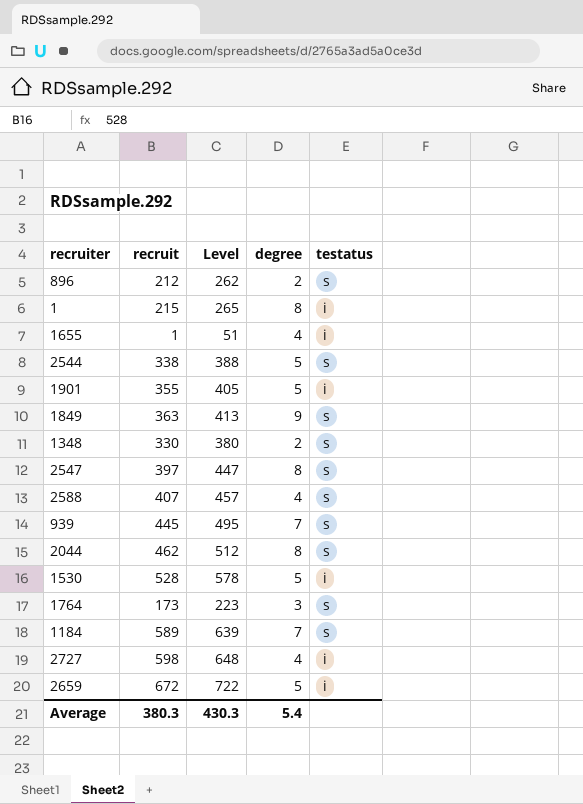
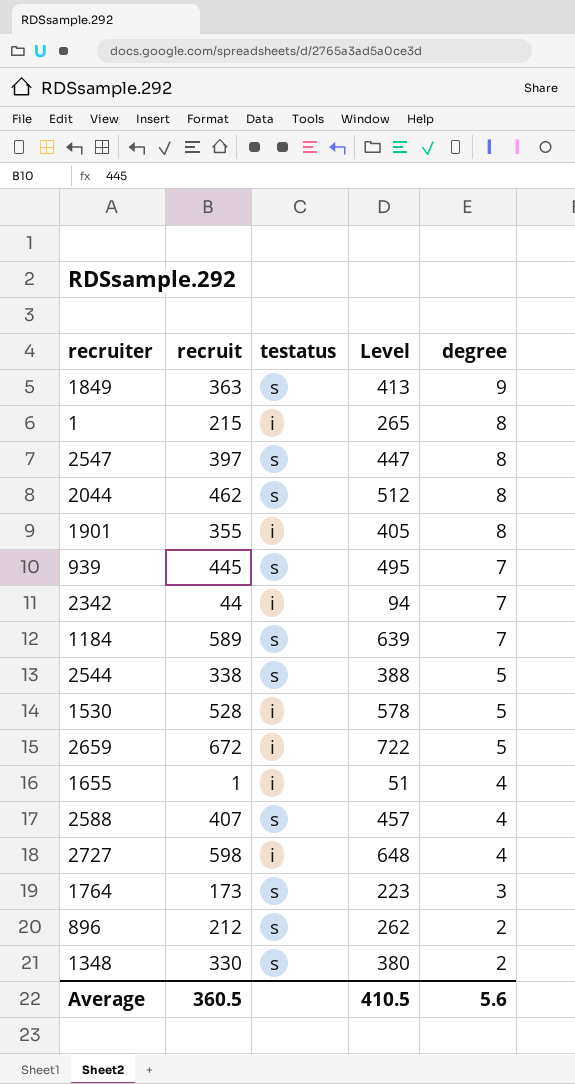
row order: none -> degree descending
column testatus | position: 5 -> 3
1901 | degree: 5 -> 8
row 2342: none -> 44 | i | 94 | 7
Average | recruit: 380.3 -> 360.5
Average | Level: 430.3 -> 410.5
Average | degree: 5.4 -> 5.6

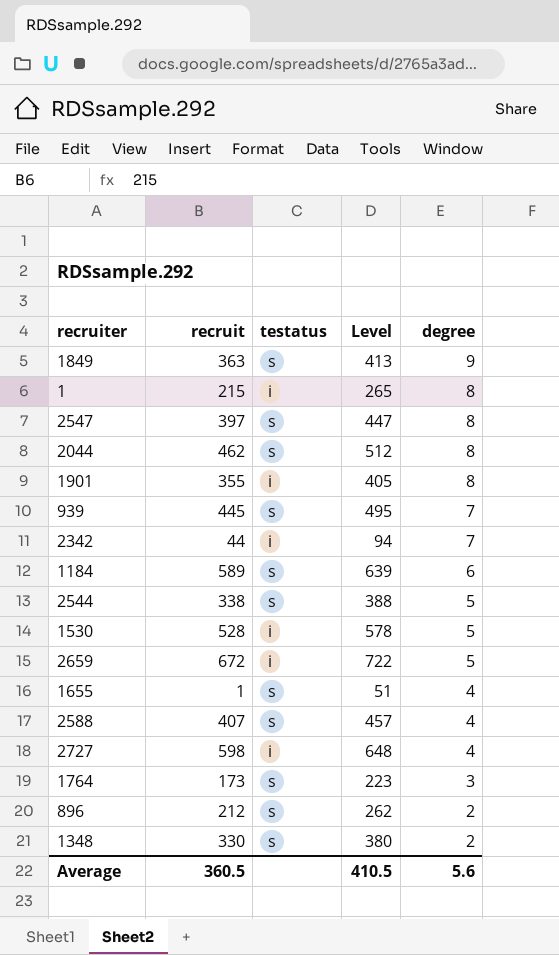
1184 | degree: 7 -> 6
1655 | testatus: i -> s

